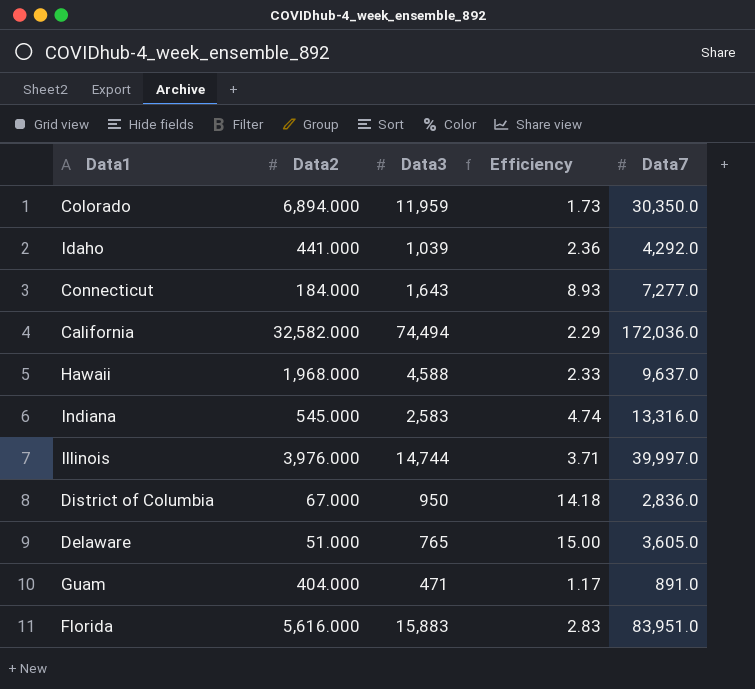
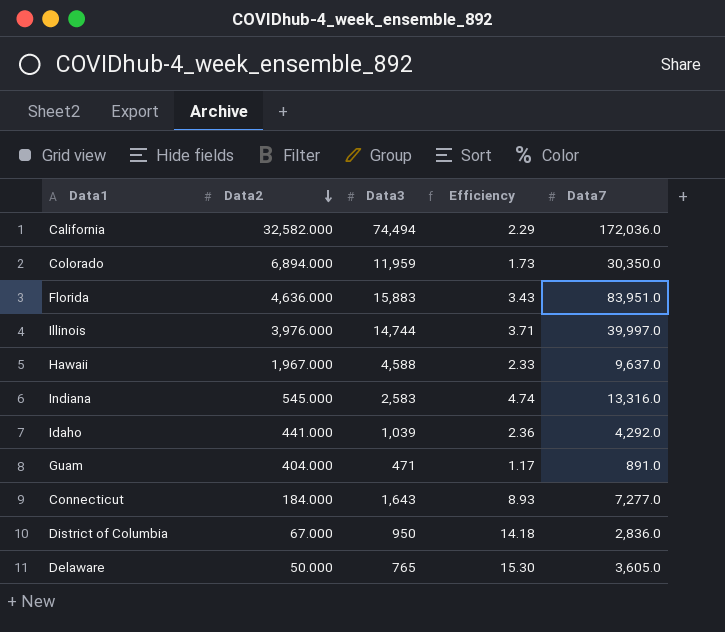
row order: none -> Data2 descending
Florida | Data2: 5,616.000 -> 4,636.000
Florida | Efficiency: 2.83 -> 3.43
Hawaii | Data2: 1,968.000 -> 1,967.000
Delaware | Data2: 51.000 -> 50.000
Delaware | Efficiency: 15.00 -> 15.30

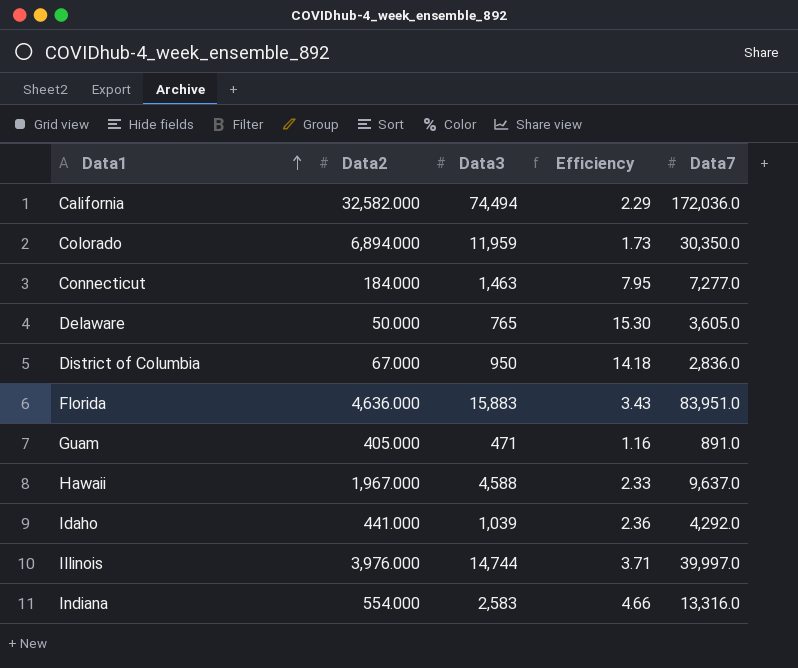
row order: Data2 descending -> Data1 ascending
Connecticut | Data3: 1,643 -> 1,463
Connecticut | Efficiency: 8.93 -> 7.95
Guam | Data2: 404.000 -> 405.000
Guam | Efficiency: 1.17 -> 1.16
Indiana | Data2: 545.000 -> 554.000
Indiana | Efficiency: 4.74 -> 4.66

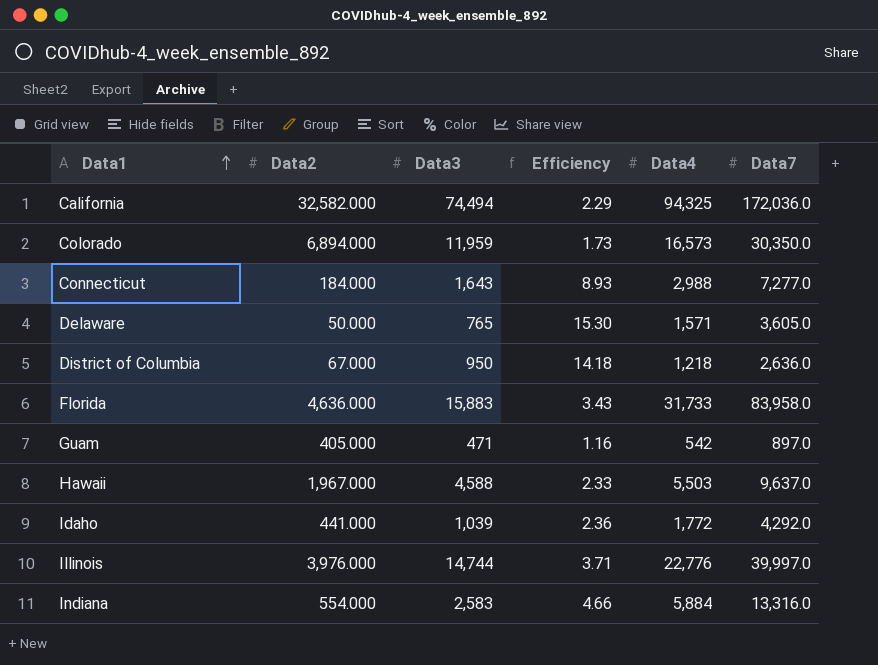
column Data4 | position: none -> 5
Connecticut | Data3: 1,463 -> 1,643
Connecticut | Efficiency: 7.95 -> 8.93
District of Columbia | Data7: 2,836.0 -> 2,636.0
Florida | Data7: 83,951.0 -> 83,958.0
Guam | Data7: 891.0 -> 897.0

